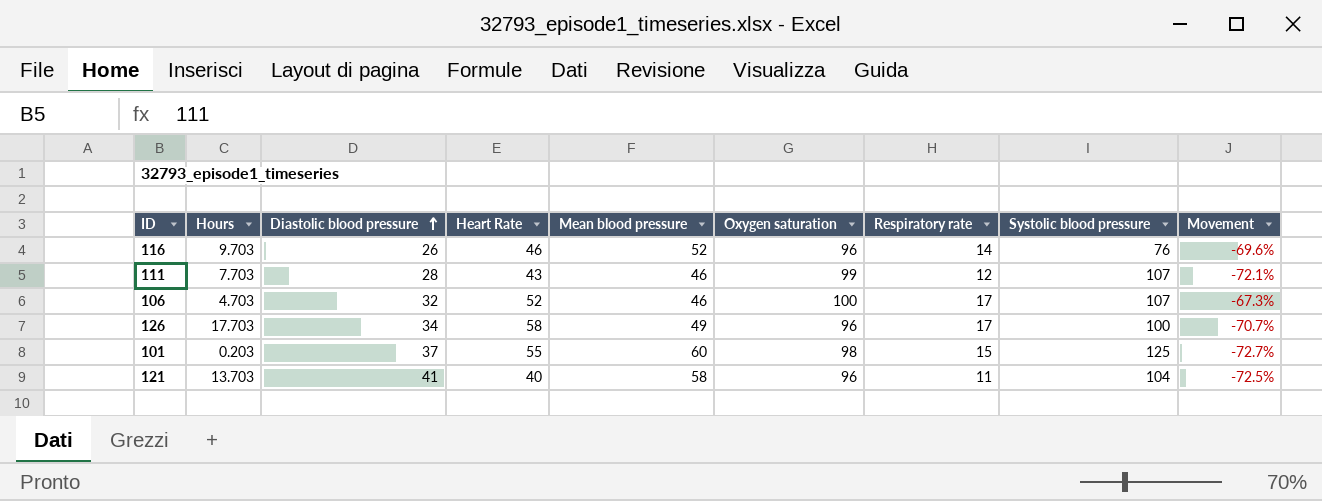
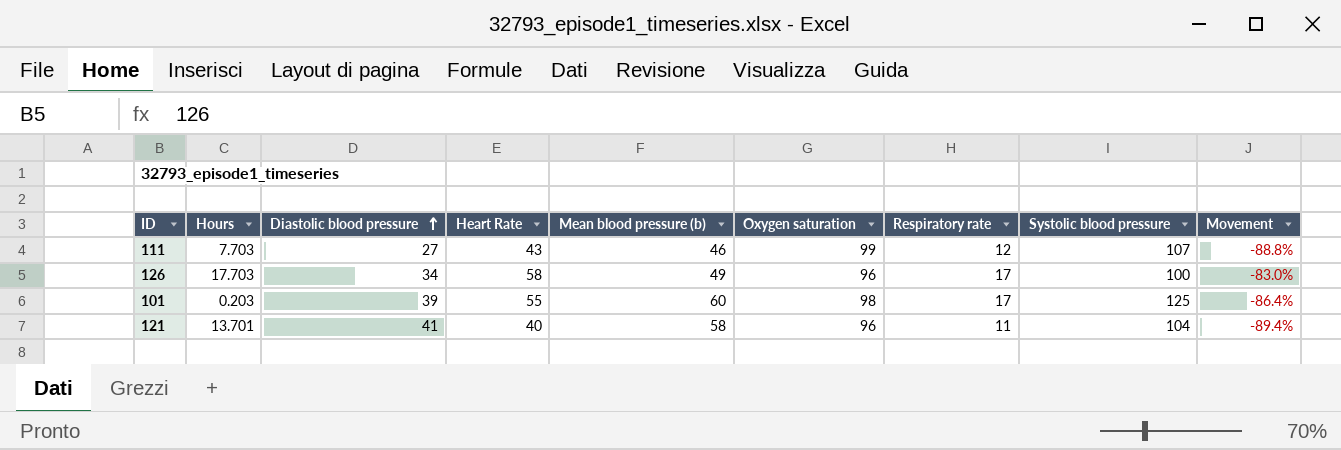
column name: Mean blood pressure -> Mean blood pressure (b)
column Movement | formula: ([Respiratory rate] - [Heart Rate]) / [Heart Rate] -> ([Respiratory rate] - [Systolic blood pressure]) / [Systolic blood pressure]
row 116: 9.703 | 26 | 46 | 52 | 96 | 14 | 76 | -69.6% -> none
row 106: 4.703 | 32 | 52 | 46 | 100 | 17 | 107 | -67.3% -> none
111 | Diastolic blood pressure: 28 -> 27
101 | Diastolic blood pressure: 37 -> 39
101 | Respiratory rate: 15 -> 17
121 | Hours: 13.703 -> 13.701

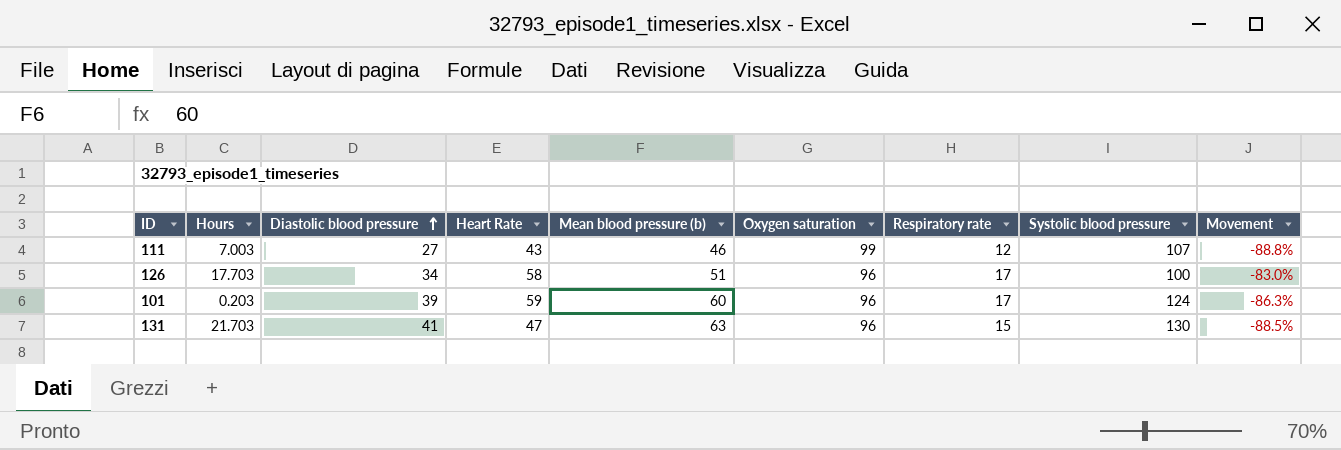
row 121: 13.701 | 41 | 40 | 58 | 96 | 11 | 104 | -89.4% -> none
111 | Hours: 7.703 -> 7.003
126 | Mean blood pressure (b): 49 -> 51
101 | Heart Rate: 55 -> 59
101 | Oxygen saturation: 98 -> 96
101 | Systolic blood pressure: 125 -> 124
101 | Movement: -86.4% -> -86.3%
row 131: none -> 21.703 | 41 | 47 | 63 | 96 | 15 | 130 | -88.5%

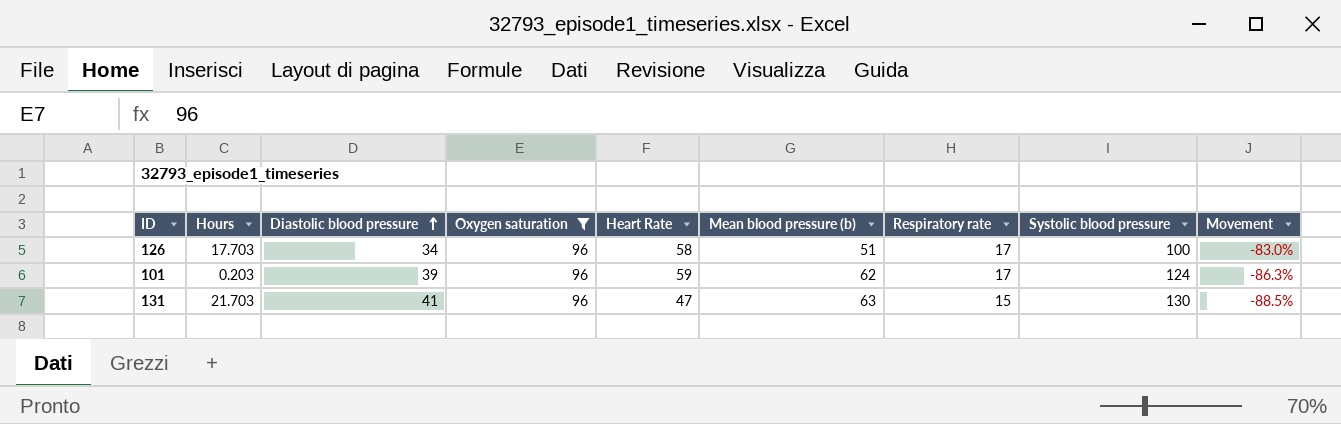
filter: none -> Oxygen saturation = 96
column Oxygen saturation | position: 6 -> 4
101 | Mean blood pressure (b): 60 -> 62

